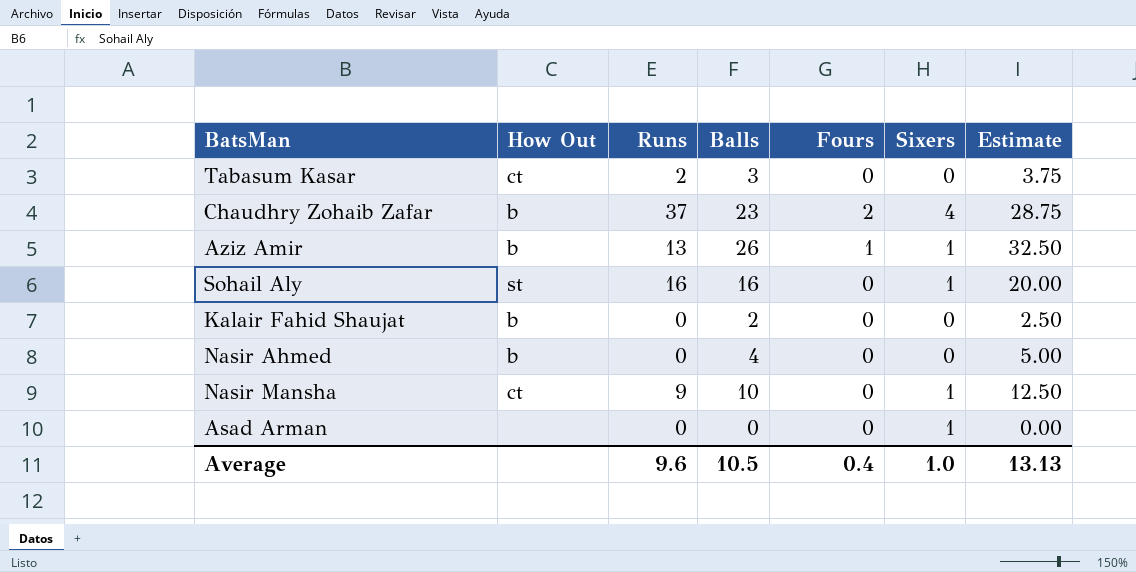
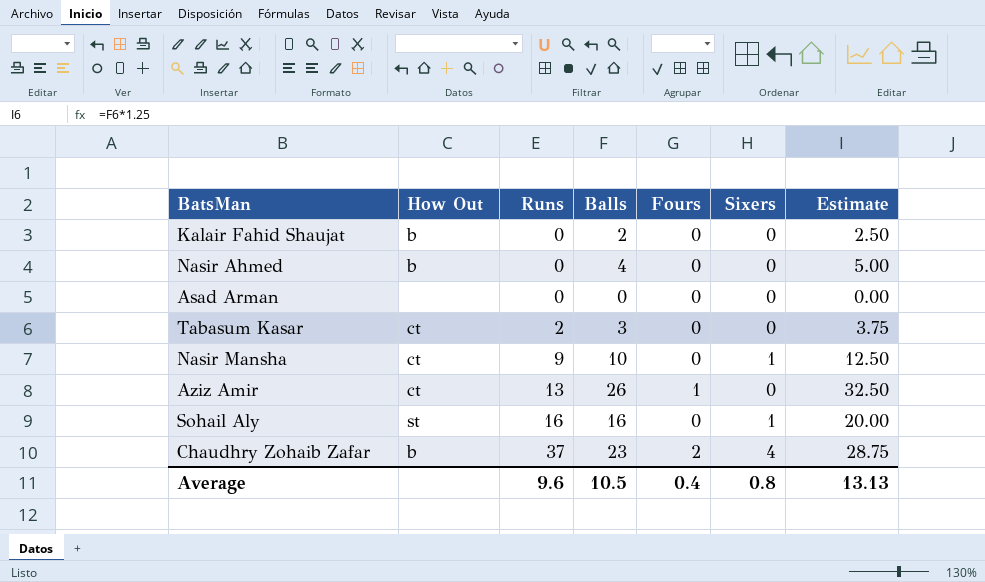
row order: none -> Runs ascending
Asad Arman | Sixers: 1 -> 0
Aziz Amir | How Out: b -> ct
Aziz Amir | Sixers: 1 -> 0
Average | Sixers: 1.0 -> 0.8

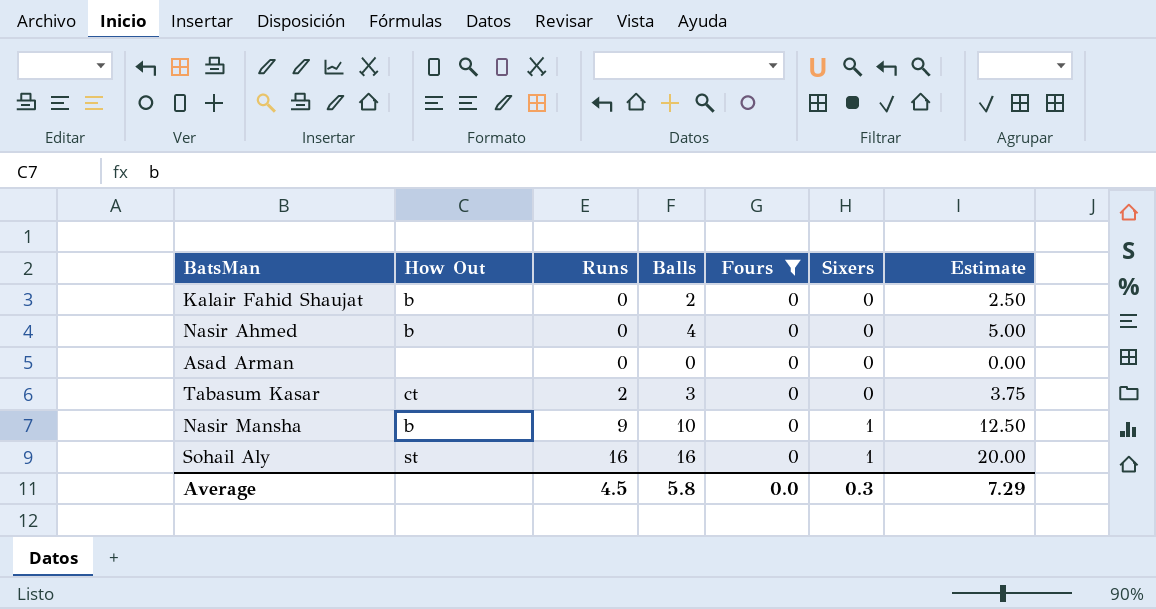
filter: none -> Fours = 0
Nasir Mansha | How Out: ct -> b
Average | Runs: 9.6 -> 4.5
Average | Balls: 10.5 -> 5.8
Average | Fours: 0.4 -> 0.0
Average | Sixers: 0.8 -> 0.3
Average | Estimate: 13.13 -> 7.29

